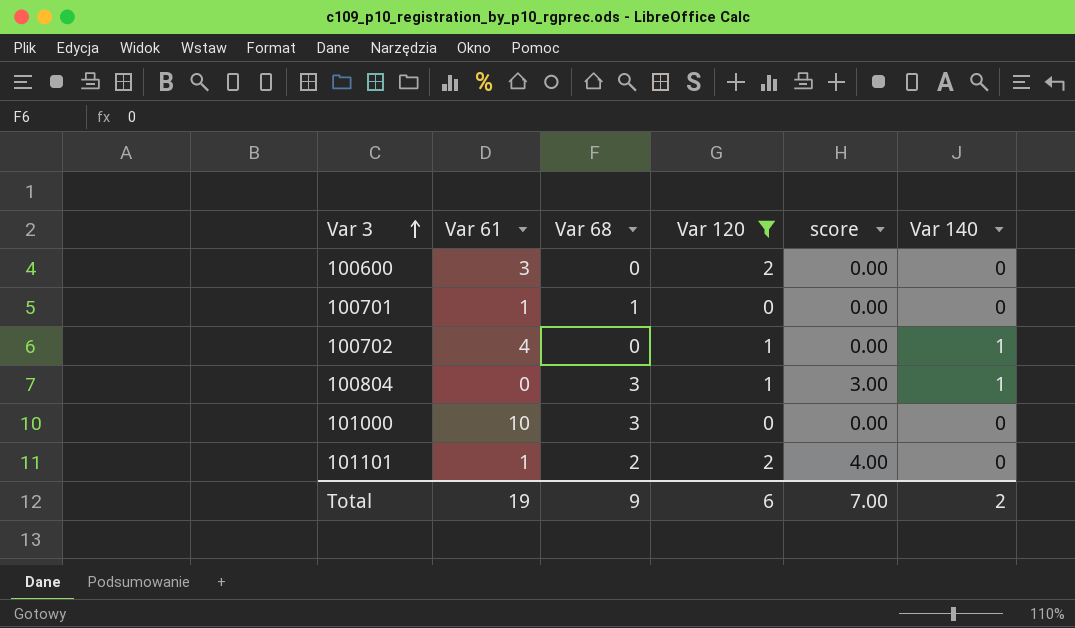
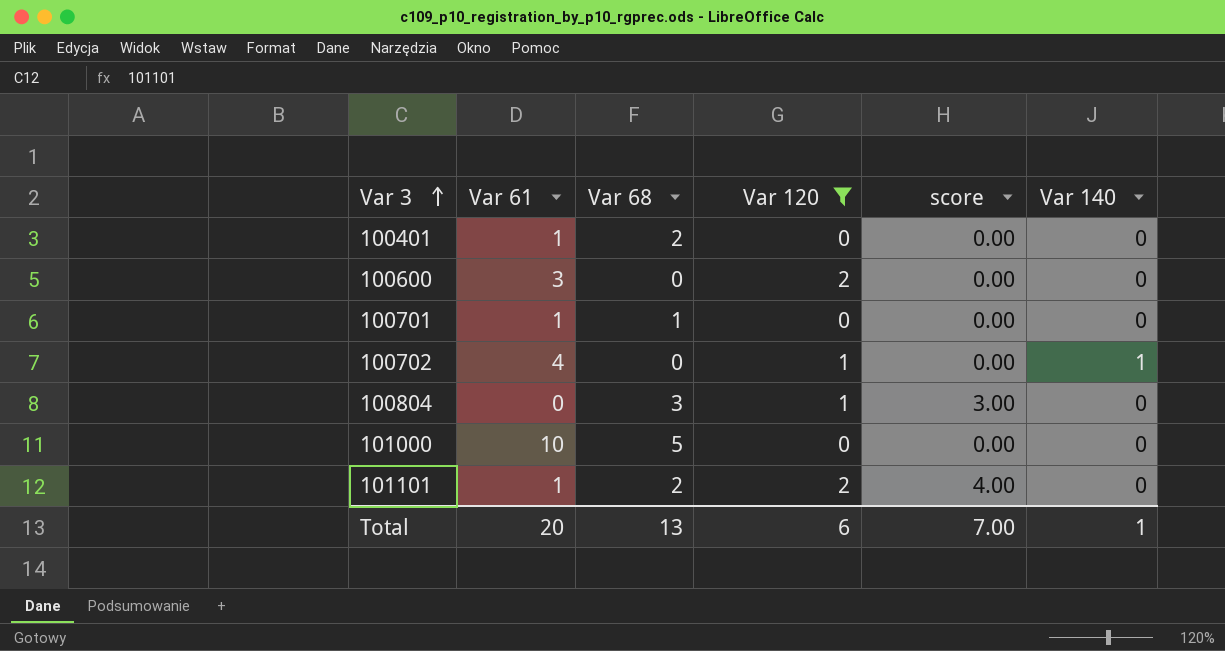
row 100401: none -> 1 | 2 | 0 | 0.00 | 0
100804 | Var 140: 1 -> 0
101000 | Var 68: 3 -> 5
Total | Var 61: 19 -> 20
Total | Var 68: 9 -> 13
Total | Var 140: 2 -> 1

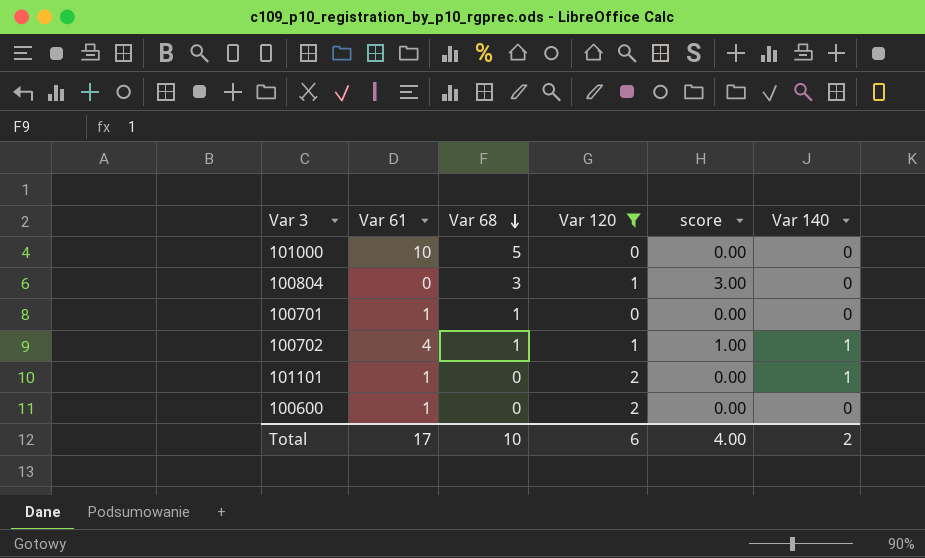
row order: Var 3 ascending -> Var 68 descending
row 100401: 1 | 2 | 0 | 0.00 | 0 -> none
100702 | Var 68: 0 -> 1
100702 | score: 0.00 -> 1.00
101101 | Var 68: 2 -> 0
101101 | score: 4.00 -> 0.00
101101 | Var 140: 0 -> 1
100600 | Var 61: 3 -> 1
Total | Var 61: 20 -> 17
Total | Var 68: 13 -> 10
Total | score: 7.00 -> 4.00
Total | Var 140: 1 -> 2

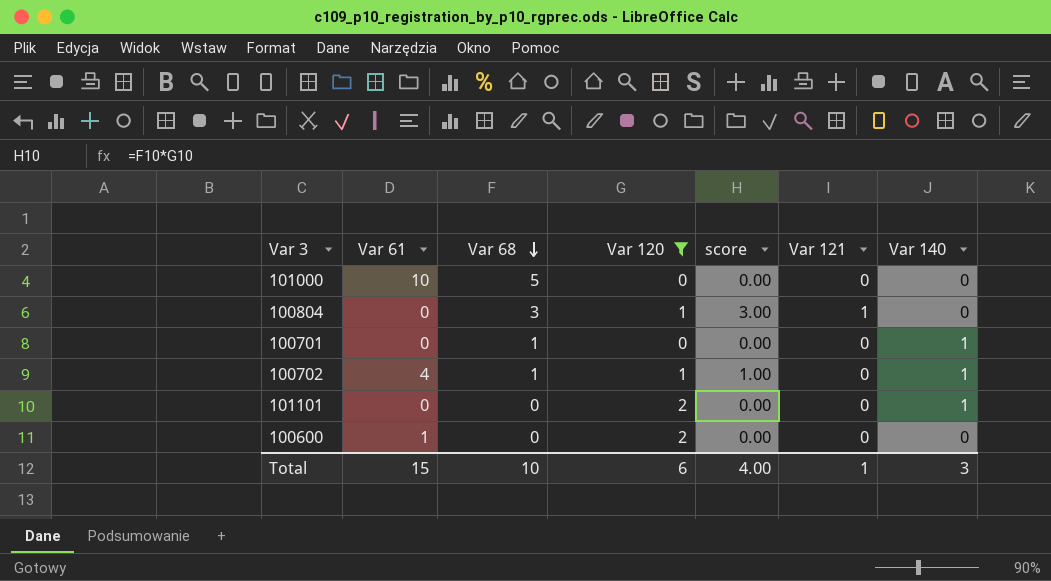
column Var 121 | position: none -> 6
100701 | Var 61: 1 -> 0
100701 | Var 140: 0 -> 1
101101 | Var 61: 1 -> 0
Total | Var 61: 17 -> 15
Total | Var 140: 2 -> 3

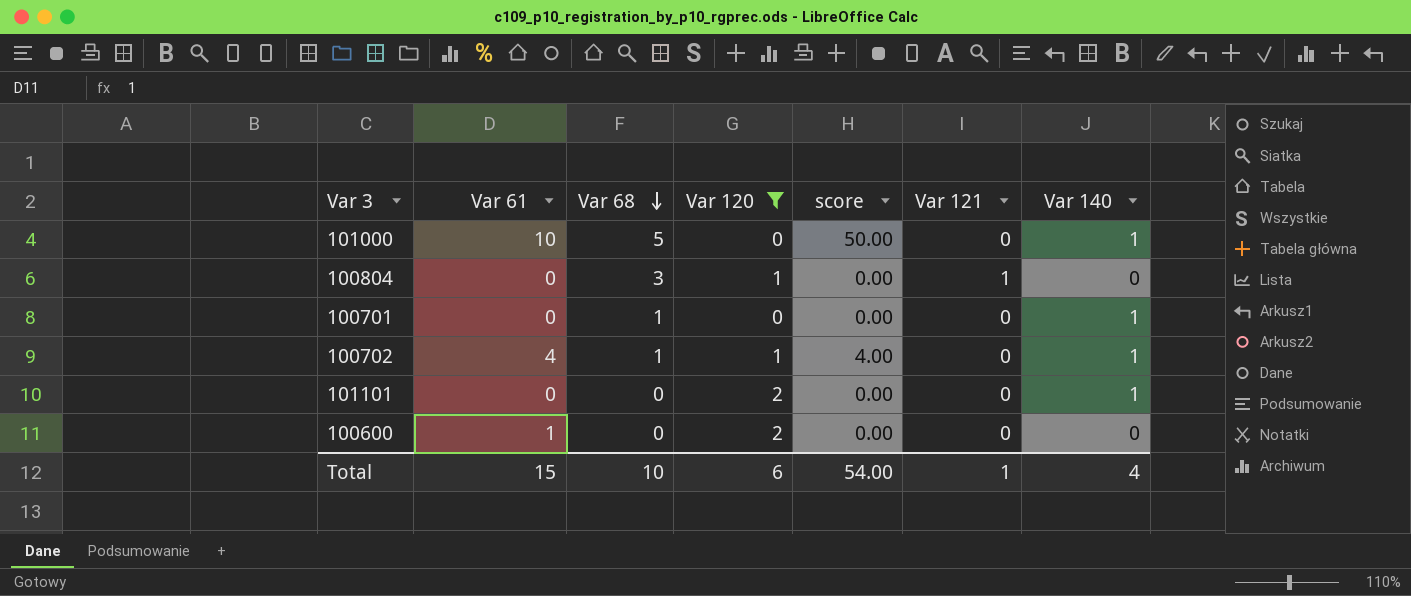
column score | formula: [Var 68] * [Var 120] -> [Var 61] * [Var 68]
101000 | Var 140: 0 -> 1
Total | score: 4.00 -> 54.00
Total | Var 140: 3 -> 4

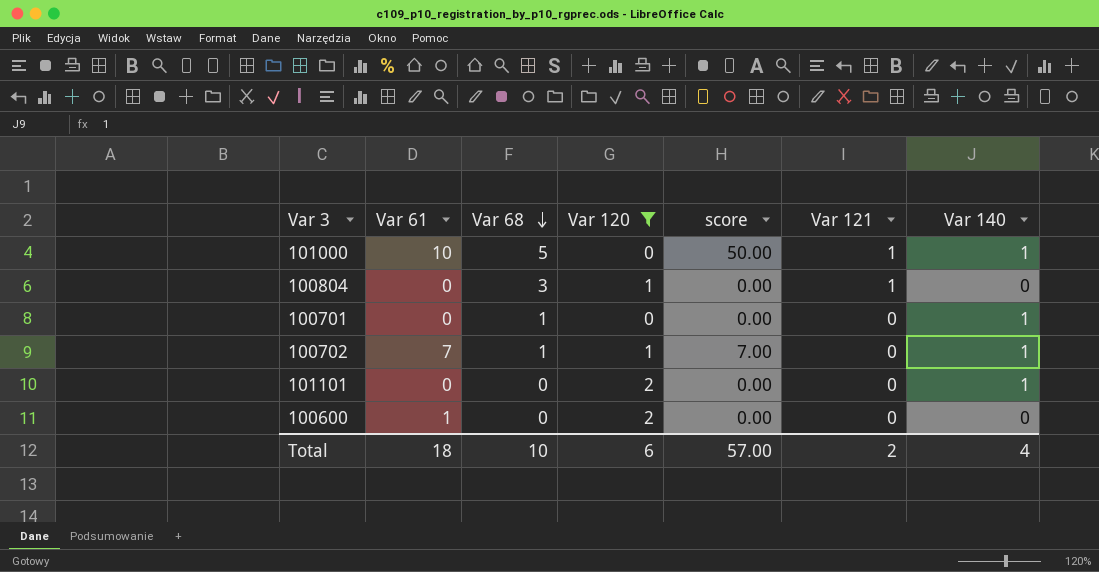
101000 | Var 121: 0 -> 1
100702 | Var 61: 4 -> 7
100702 | score: 4.00 -> 7.00
Total | Var 61: 15 -> 18
Total | score: 54.00 -> 57.00
Total | Var 121: 1 -> 2

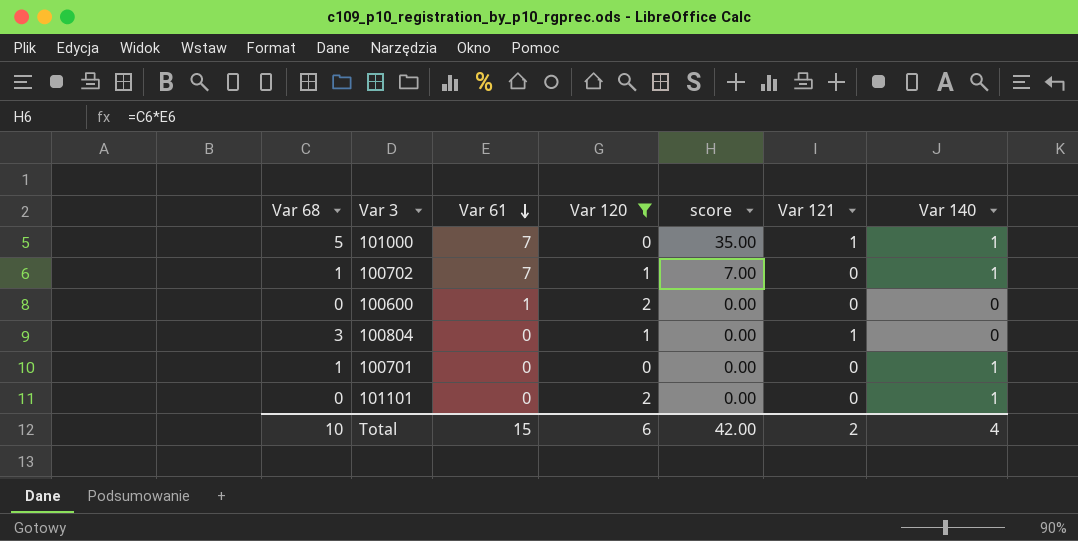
row order: Var 68 descending -> Var 61 descending
column Var 68 | position: 3 -> 1
101000 | Var 61: 10 -> 7
101000 | score: 50.00 -> 35.00
Total | Var 61: 18 -> 15
Total | score: 57.00 -> 42.00

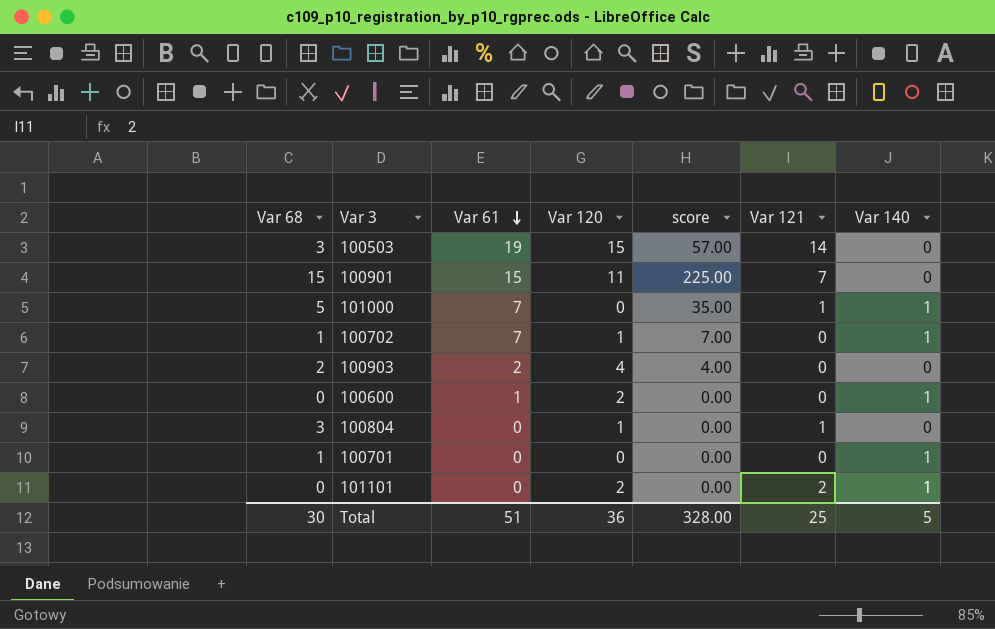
filter: Var 120 <= 2 -> none
100600 | Var 140: 0 -> 1
101101 | Var 121: 0 -> 2
Total | Var 68: 10 -> 30
Total | Var 61: 15 -> 51
Total | Var 120: 6 -> 36
Total | score: 42.00 -> 328.00
Total | Var 121: 2 -> 25
Total | Var 140: 4 -> 5

